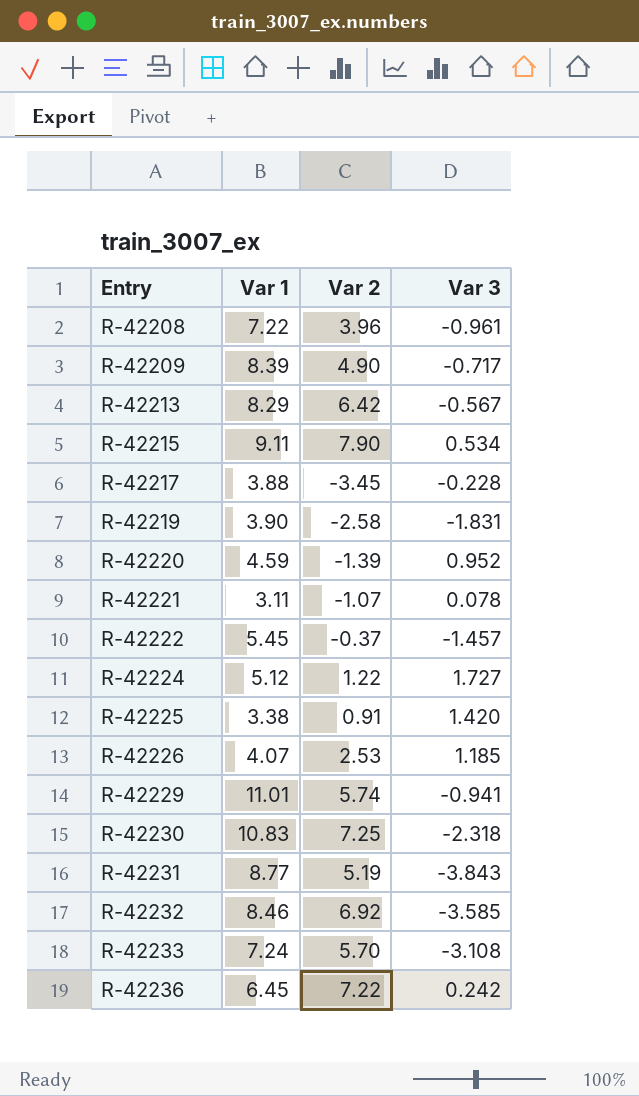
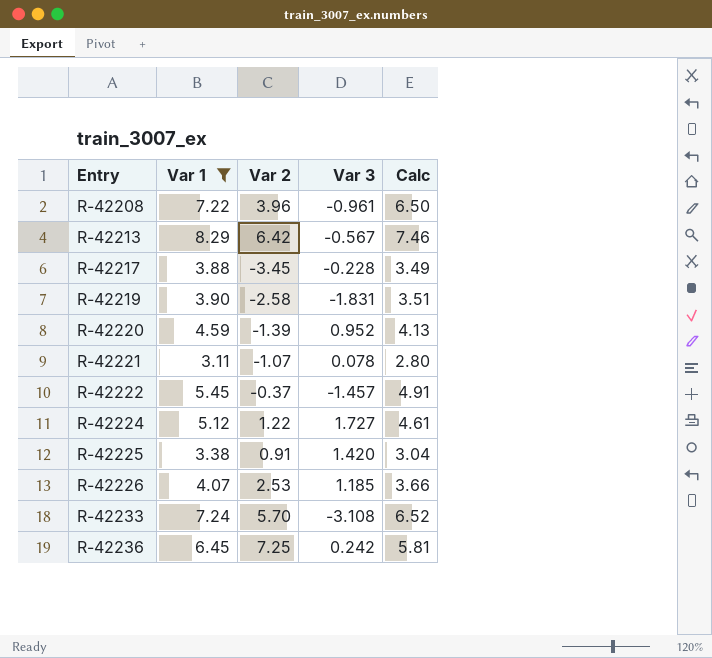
filter: none -> Var 1 <= 8.29
column Calc | formula: none -> [Var 1] * 0.9
R-42236 | Var 2: 7.22 -> 7.25

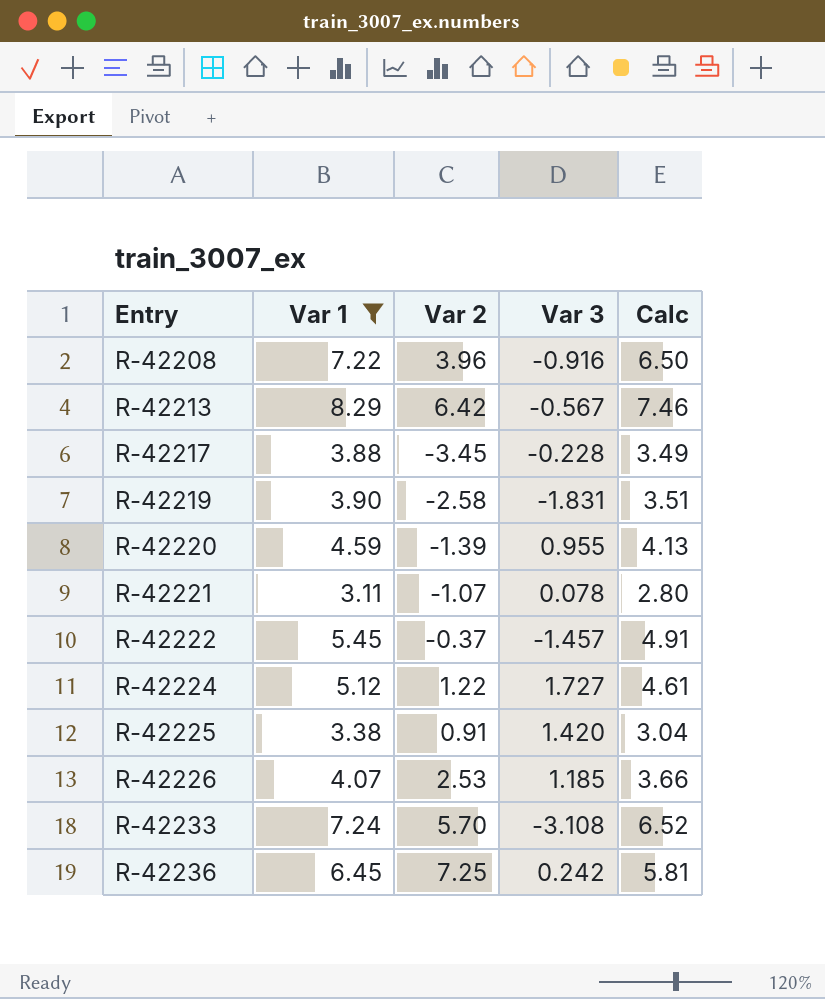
R-42208 | Var 3: -0.961 -> -0.916
R-42220 | Var 3: 0.952 -> 0.955

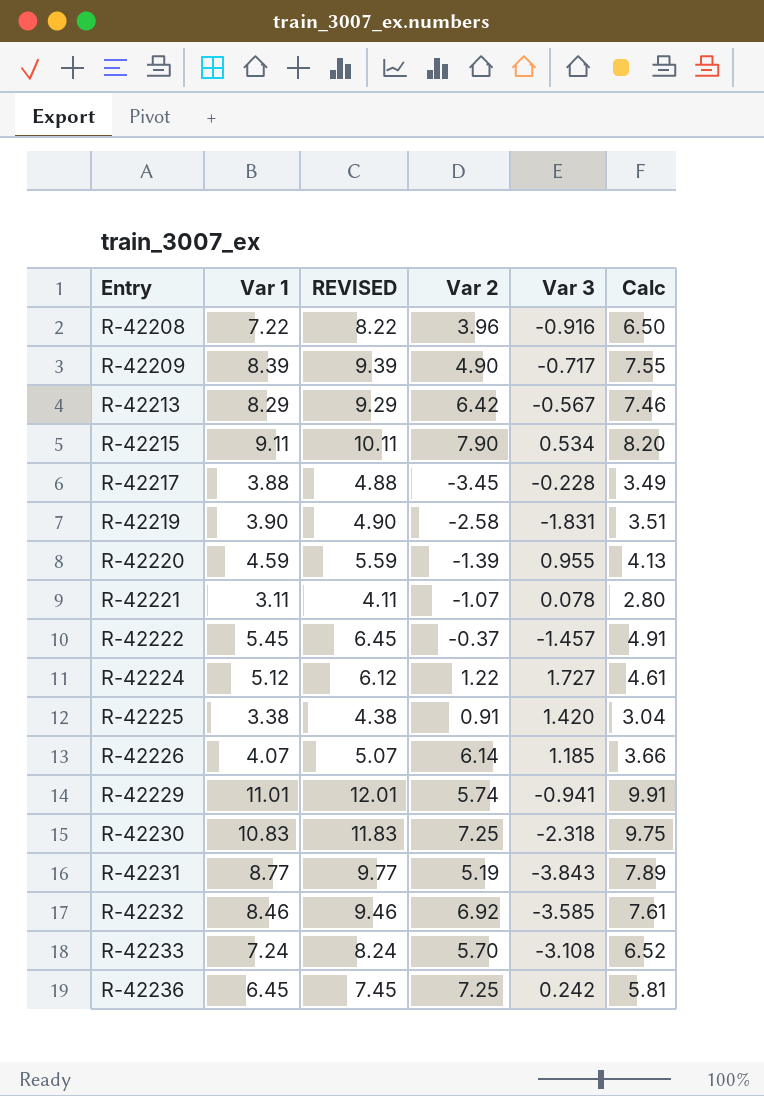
filter: Var 1 <= 8.29 -> none
column REVISED | formula: none -> [Var 1] + 1
R-42226 | Var 2: 2.53 -> 6.14

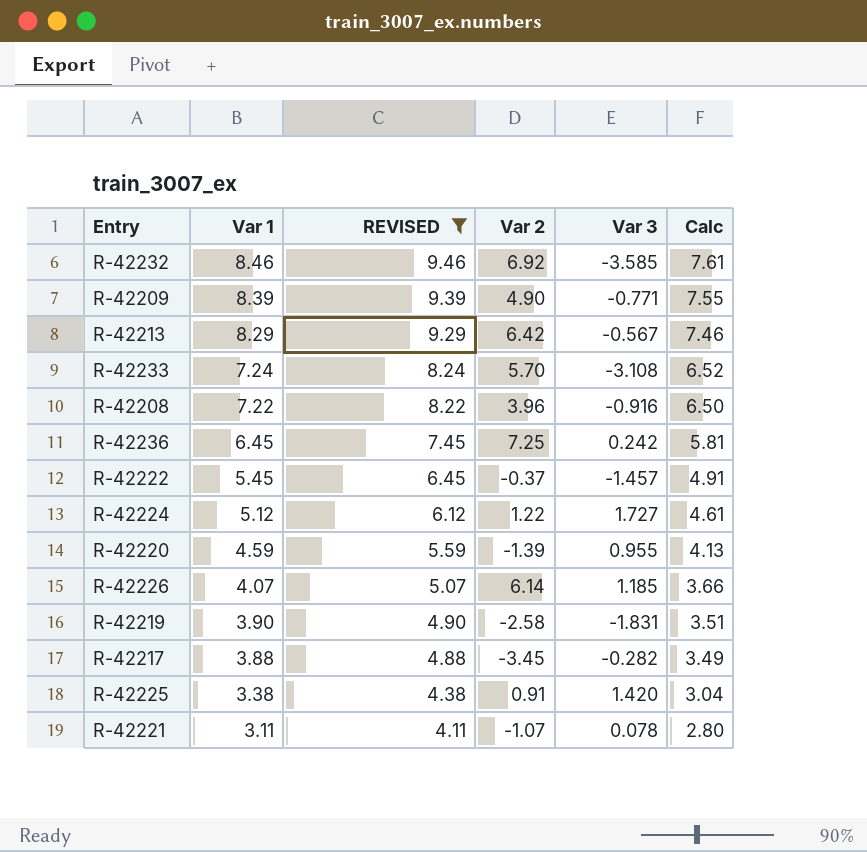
filter: none -> REVISED <= 9.46
row order: Entry ascending -> Var 1 descending
R-42209 | Var 3: -0.717 -> -0.771
R-42217 | Var 3: -0.228 -> -0.282

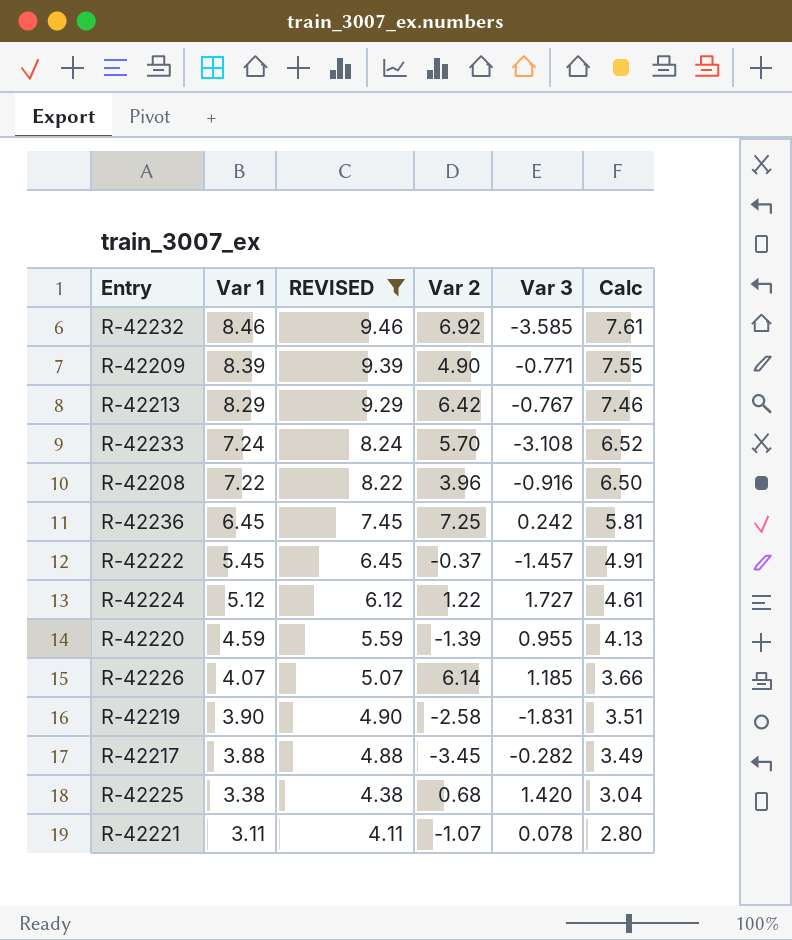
R-42213 | Var 3: -0.567 -> -0.767
R-42225 | Var 2: 0.91 -> 0.68

